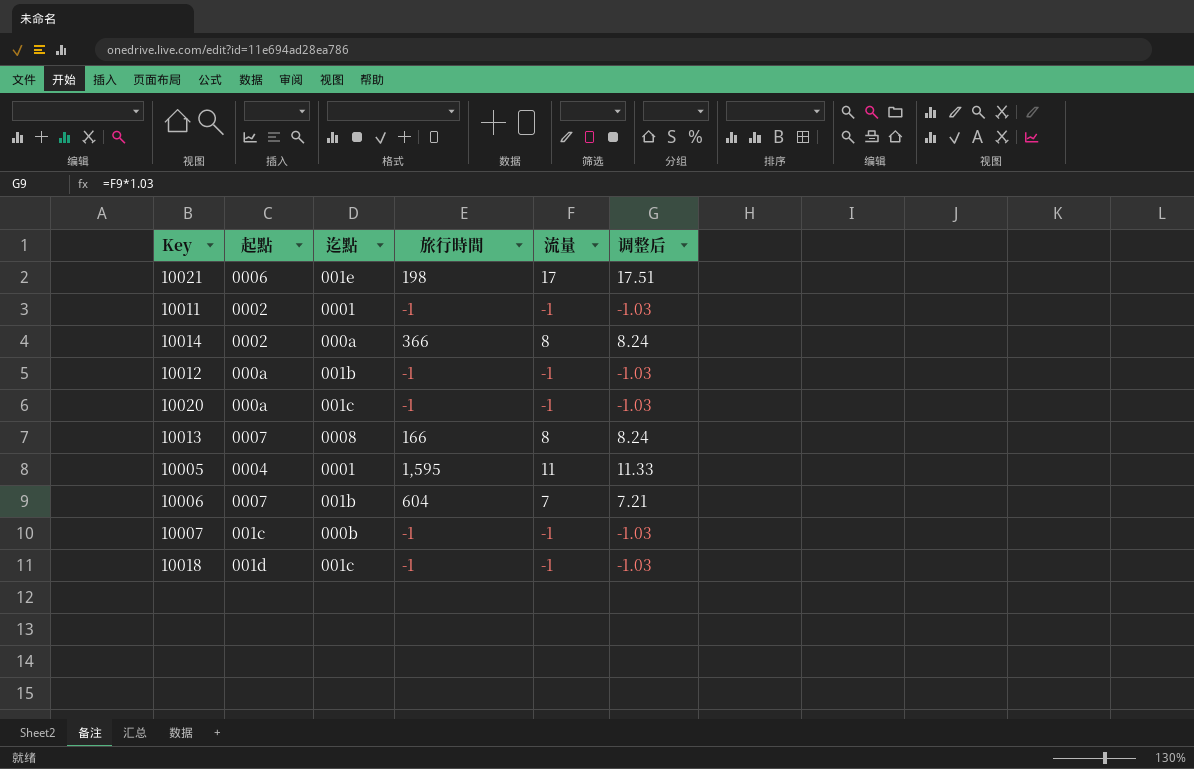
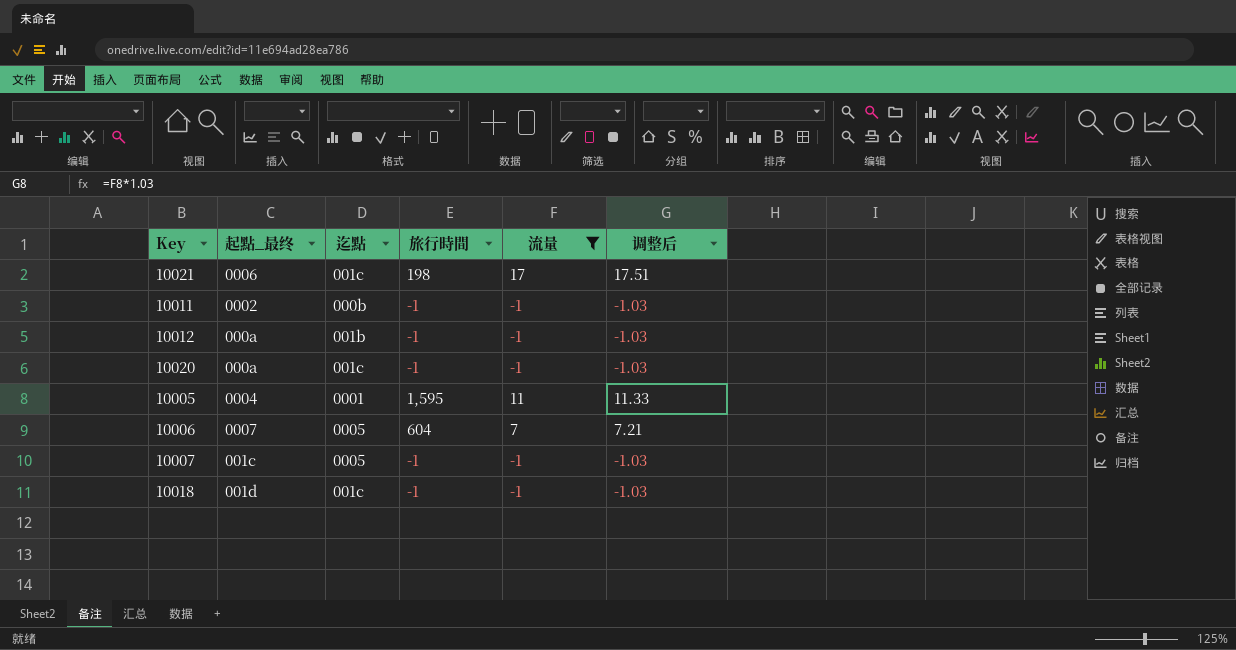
filter: none -> 流量 != 8
column name: 起點 -> 起點_最终
10021 | 迄點: 001e -> 001c
10011 | 迄點: 0001 -> 000b
10006 | 迄點: 001b -> 0005
10007 | 迄點: 000b -> 0005

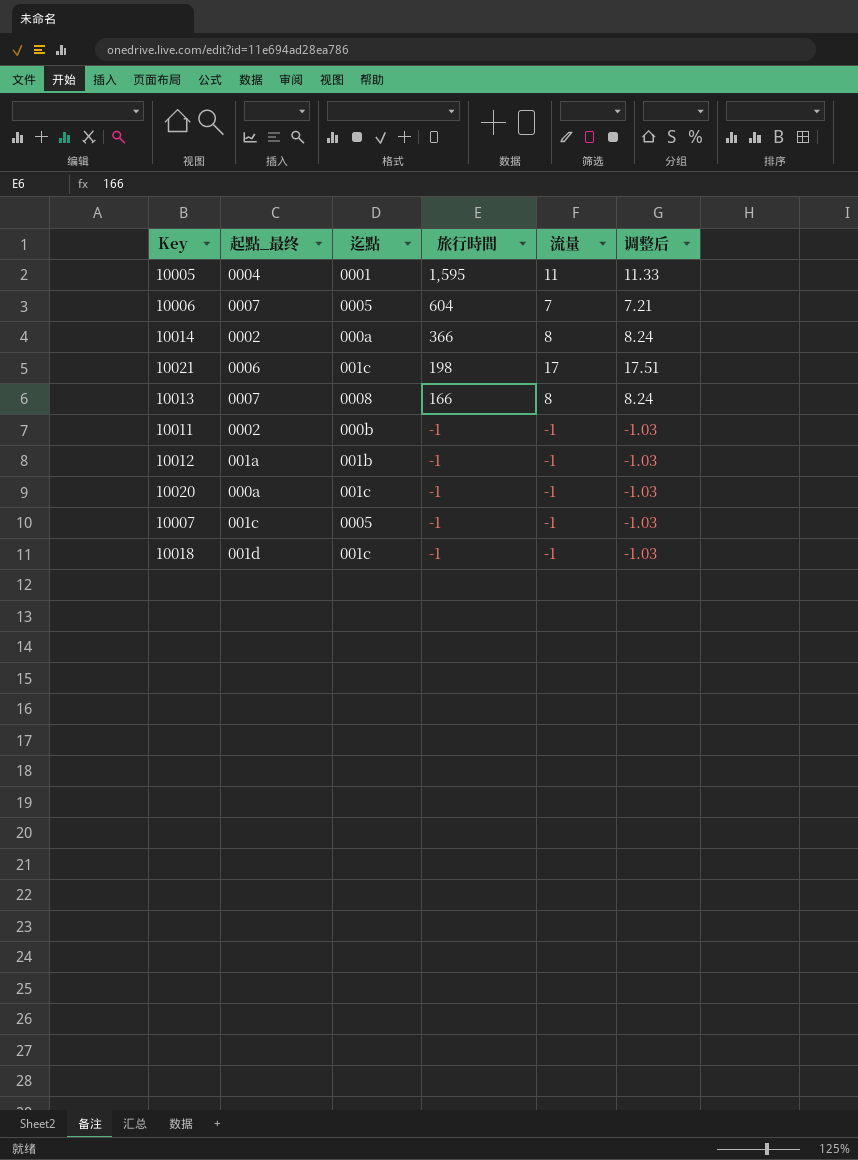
filter: 流量 != 8 -> none
row order: none -> 旅行時間 descending
10012 | 起點_最终: 000a -> 001a

